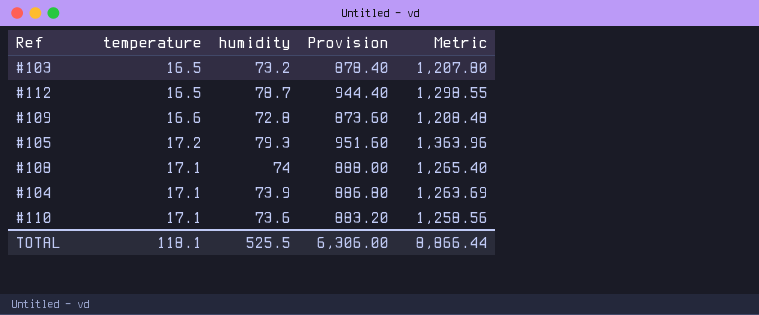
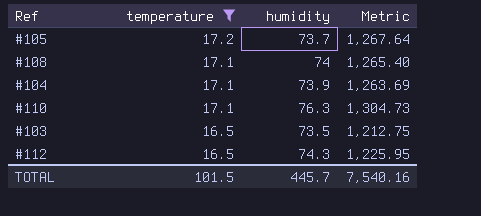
filter: none -> temperature != 16.6
row order: none -> temperature descending
column Provision | formula: [humidity] * 12 -> none
#105 | humidity: 79.3 -> 73.7
#105 | Metric: 1,363.96 -> 1,267.64
#110 | humidity: 73.6 -> 76.3
#110 | Metric: 1,258.56 -> 1,304.73
#103 | humidity: 73.2 -> 73.5
#103 | Metric: 1,207.80 -> 1,212.75
#112 | humidity: 78.7 -> 74.3
#112 | Metric: 1,298.55 -> 1,225.95
TOTAL | temperature: 118.1 -> 101.5
TOTAL | humidity: 525.5 -> 445.7
TOTAL | Metric: 8,866.44 -> 7,540.16

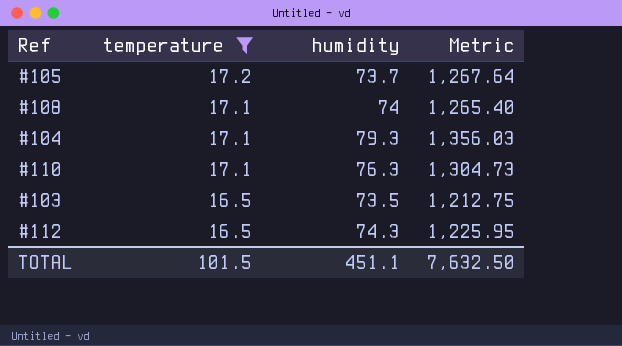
#104 | humidity: 73.9 -> 79.3
#104 | Metric: 1,263.69 -> 1,356.03
TOTAL | humidity: 445.7 -> 451.1
TOTAL | Metric: 7,540.16 -> 7,632.50

